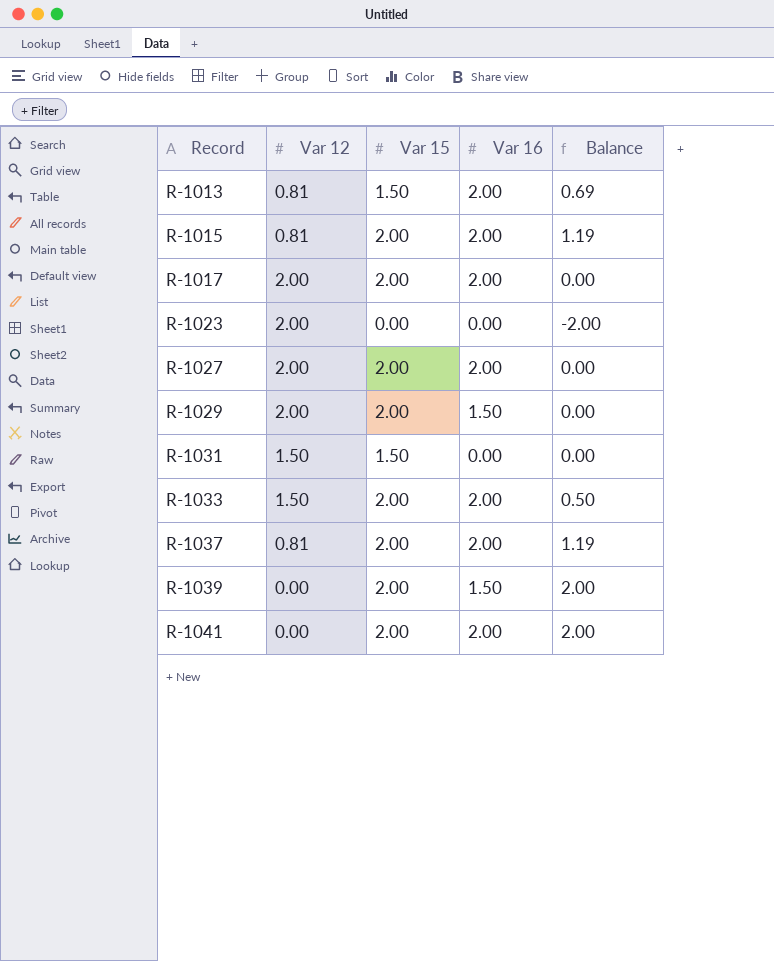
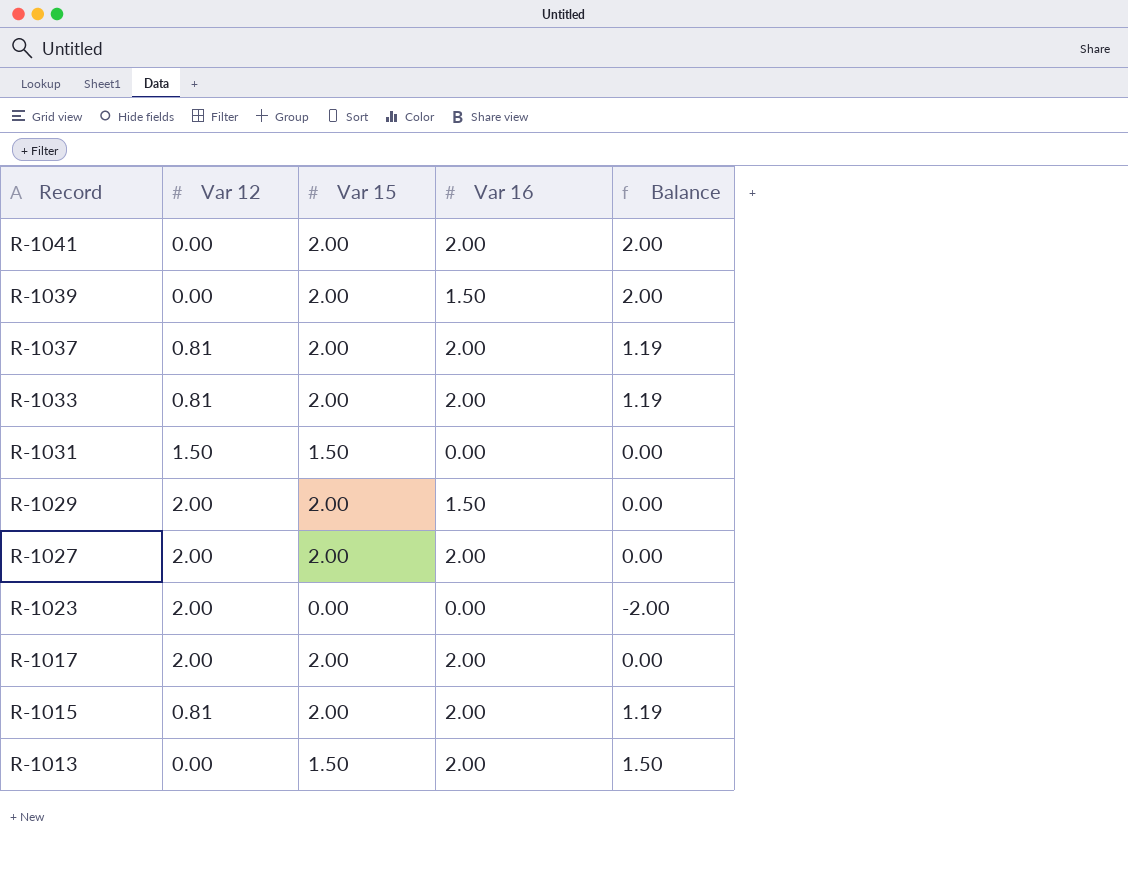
row order: Record ascending -> Record descending
R-1033 | Var 12: 1.50 -> 0.81
R-1033 | Balance: 0.50 -> 1.19
R-1013 | Var 12: 0.81 -> 0.00
R-1013 | Balance: 0.69 -> 1.50

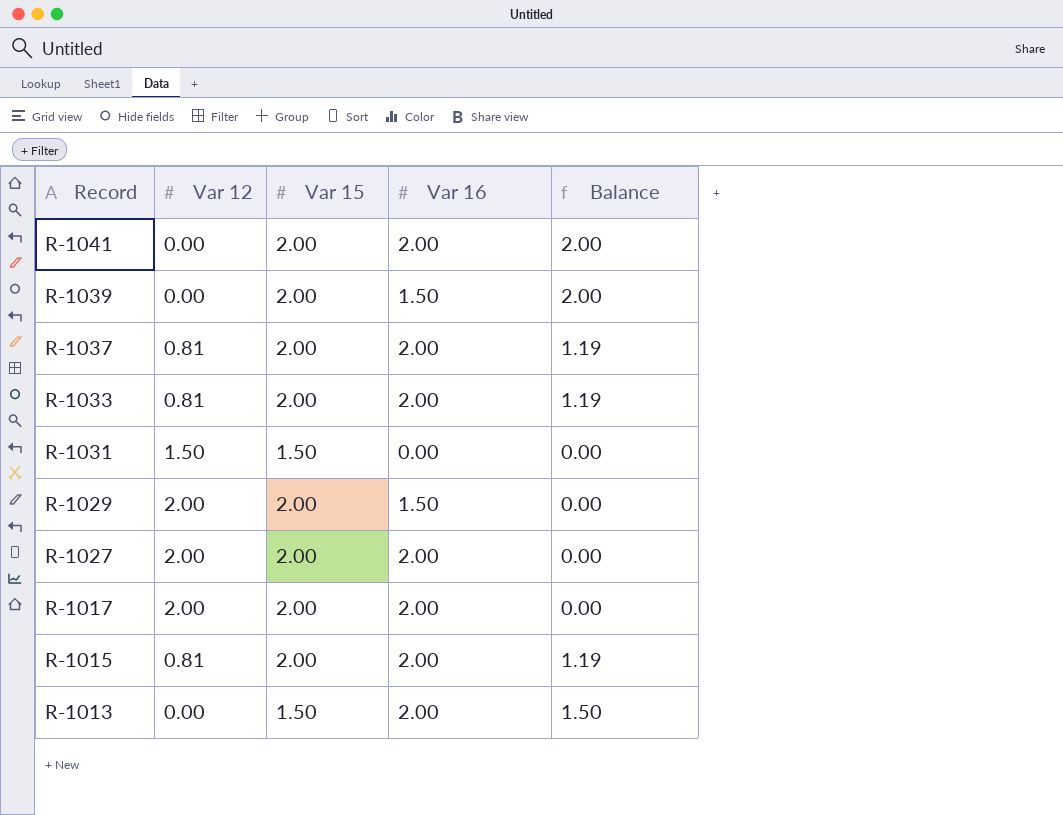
row R-1023: 2.00 | 0.00 | 0.00 | -2.00 -> none

